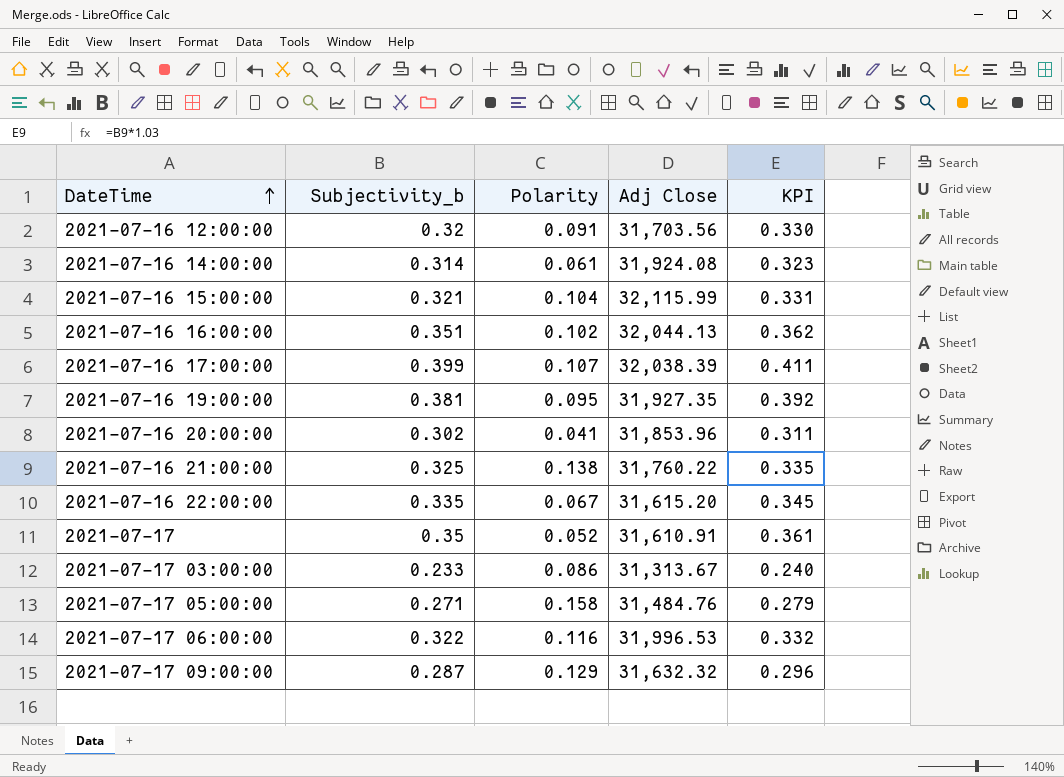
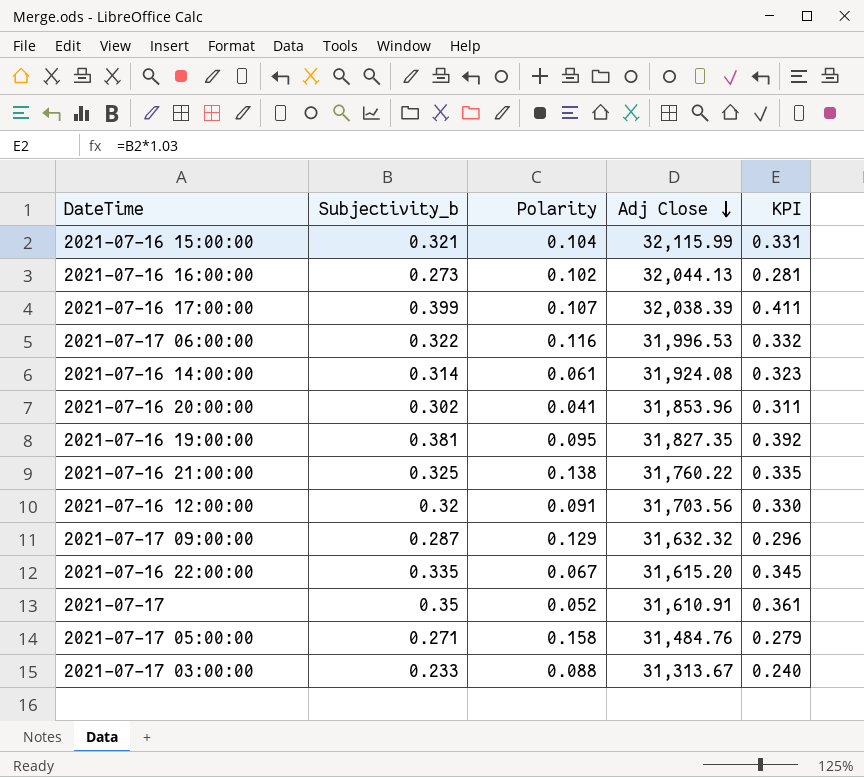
row order: DateTime ascending -> Adj Close descending
2021-07-16 16:00:00 | Subjectivity_b: 0.351 -> 0.273
2021-07-16 16:00:00 | KPI: 0.362 -> 0.281
2021-07-16 19:00:00 | Adj Close: 31,927.35 -> 31,827.35
2021-07-17 03:00:00 | Polarity: 0.086 -> 0.088

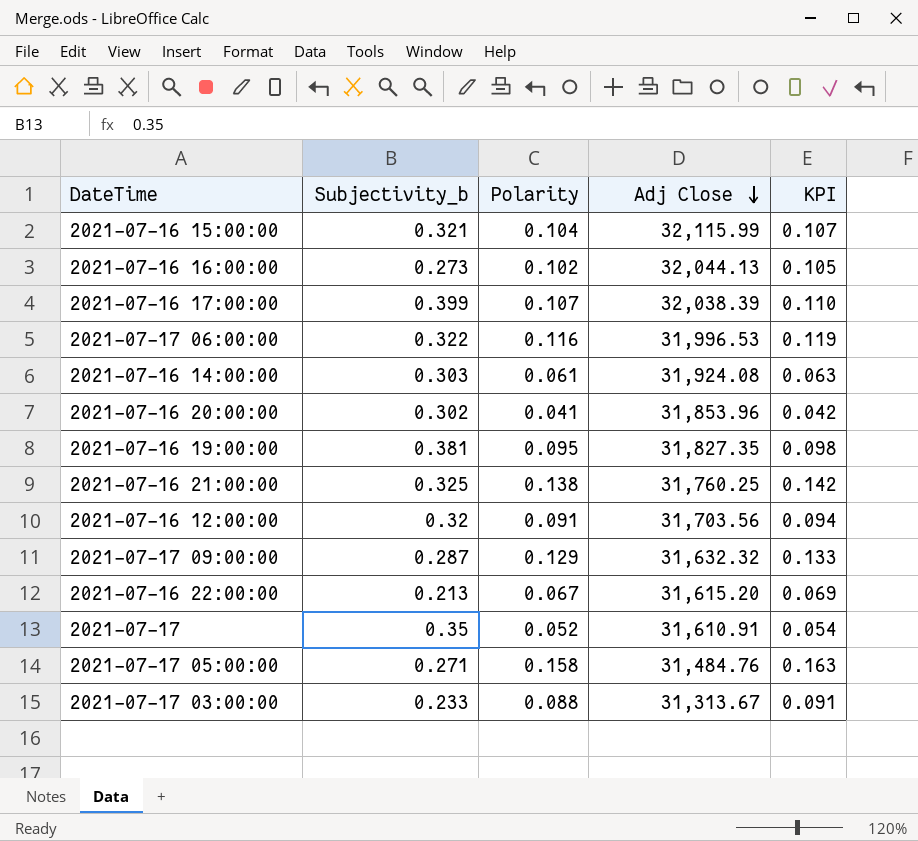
column KPI | formula: [Subjectivity_b] * 1.03 -> [Polarity] * 1.03
2021-07-16 14:00:00 | Subjectivity_b: 0.314 -> 0.303
2021-07-16 21:00:00 | Adj Close: 31,760.22 -> 31,760.25
2021-07-16 22:00:00 | Subjectivity_b: 0.335 -> 0.213

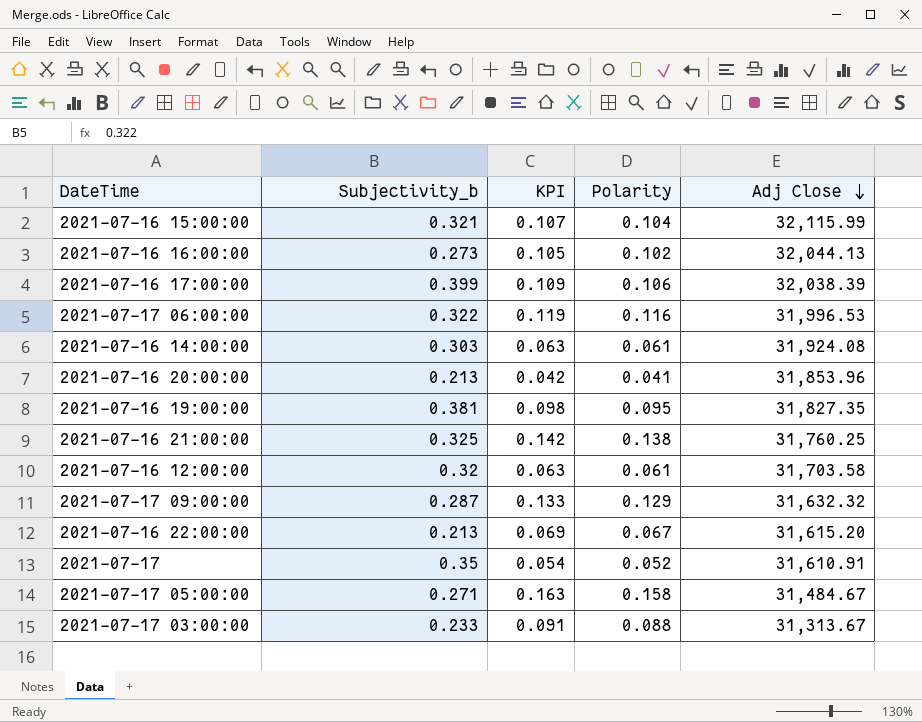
column KPI | position: 5 -> 3
2021-07-16 17:00:00 | KPI: 0.110 -> 0.109
2021-07-16 17:00:00 | Polarity: 0.107 -> 0.106
2021-07-16 20:00:00 | Subjectivity_b: 0.302 -> 0.213
2021-07-16 12:00:00 | KPI: 0.094 -> 0.063
2021-07-16 12:00:00 | Polarity: 0.091 -> 0.061
2021-07-16 12:00:00 | Adj Close: 31,703.56 -> 31,703.58
2021-07-17 05:00:00 | Adj Close: 31,484.76 -> 31,484.67

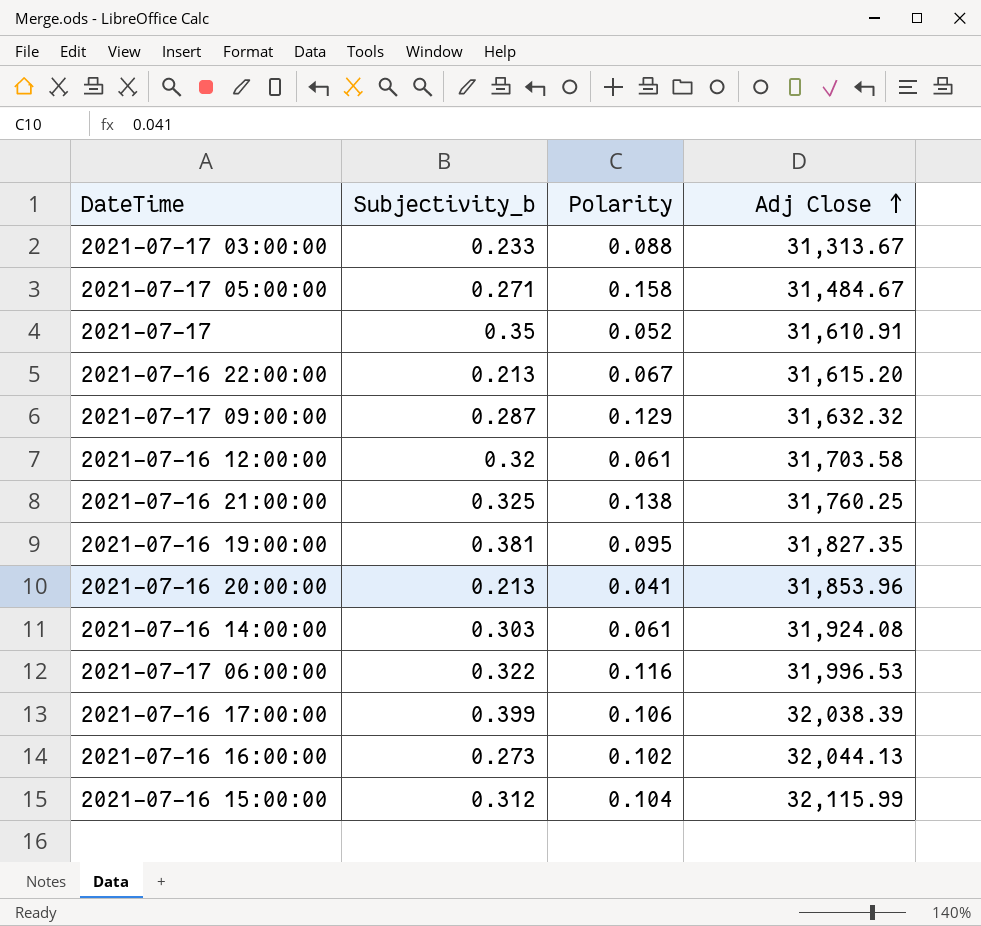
row order: Adj Close descending -> Adj Close ascending
column KPI | formula: [Polarity] * 1.03 -> none
2021-07-16 15:00:00 | Subjectivity_b: 0.321 -> 0.312

